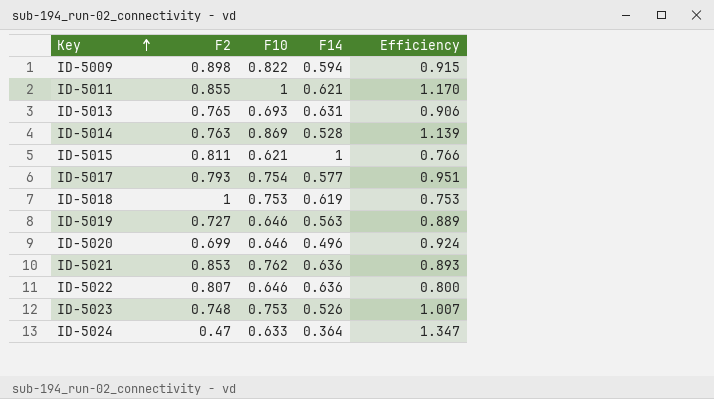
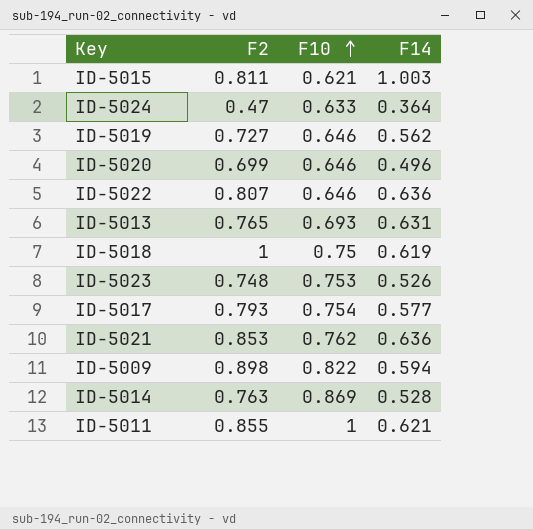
row order: Key ascending -> F10 ascending
column Efficiency | formula: [F10] / [F2] -> none
ID-5015 | F14: 1 -> 1.003
ID-5019 | F14: 0.563 -> 0.562
ID-5018 | F10: 0.753 -> 0.75

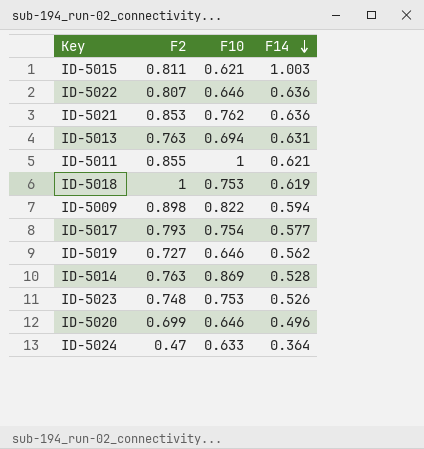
row order: F10 ascending -> F14 descending
ID-5013 | F2: 0.765 -> 0.763
ID-5013 | F10: 0.693 -> 0.694
ID-5018 | F10: 0.75 -> 0.753

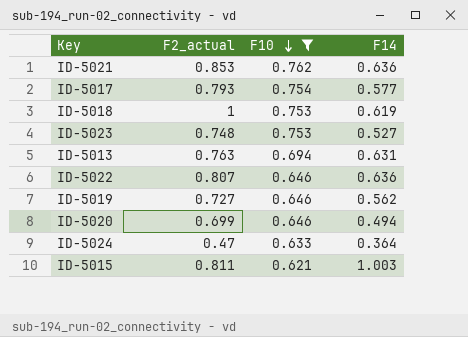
filter: none -> F10 <= 0.762
row order: F14 descending -> F10 descending
column name: F2 -> F2_actual
ID-5023 | F14: 0.526 -> 0.527
ID-5020 | F14: 0.496 -> 0.494

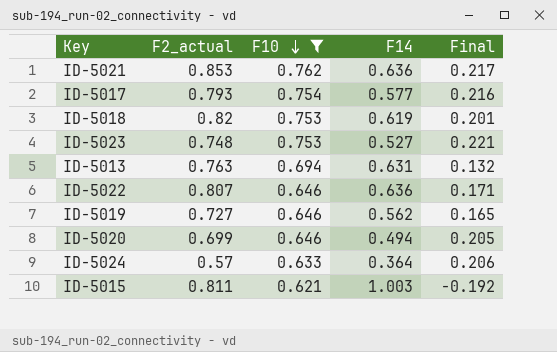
column Final | formula: none -> [F2_actual] - [F14]
ID-5018 | F2_actual: 1 -> 0.82
ID-5024 | F2_actual: 0.47 -> 0.57

